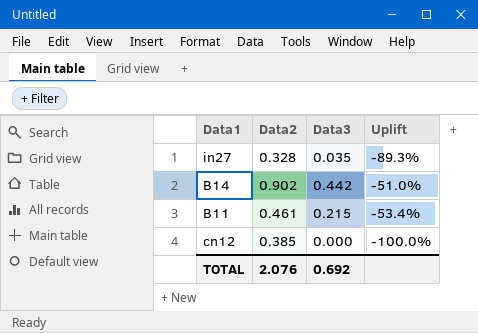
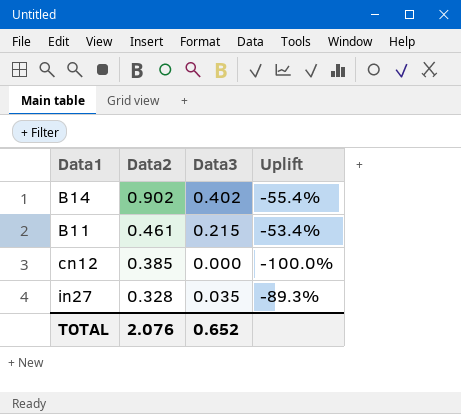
row order: none -> Data2 descending
B14 | Data3: 0.442 -> 0.402
B14 | Uplift: -51.0% -> -55.4%
TOTAL | Data3: 0.692 -> 0.652

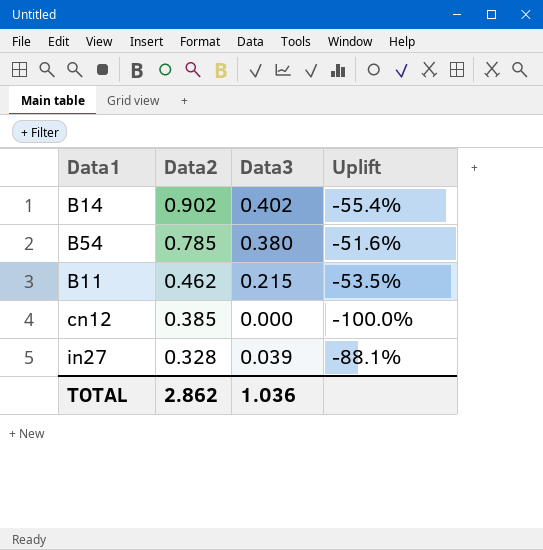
row B54: none -> 0.785 | 0.380 | -51.6%
B11 | Data2: 0.461 -> 0.462
B11 | Uplift: -53.4% -> -53.5%
in27 | Data3: 0.035 -> 0.039
in27 | Uplift: -89.3% -> -88.1%
TOTAL | Data2: 2.076 -> 2.862
TOTAL | Data3: 0.652 -> 1.036

